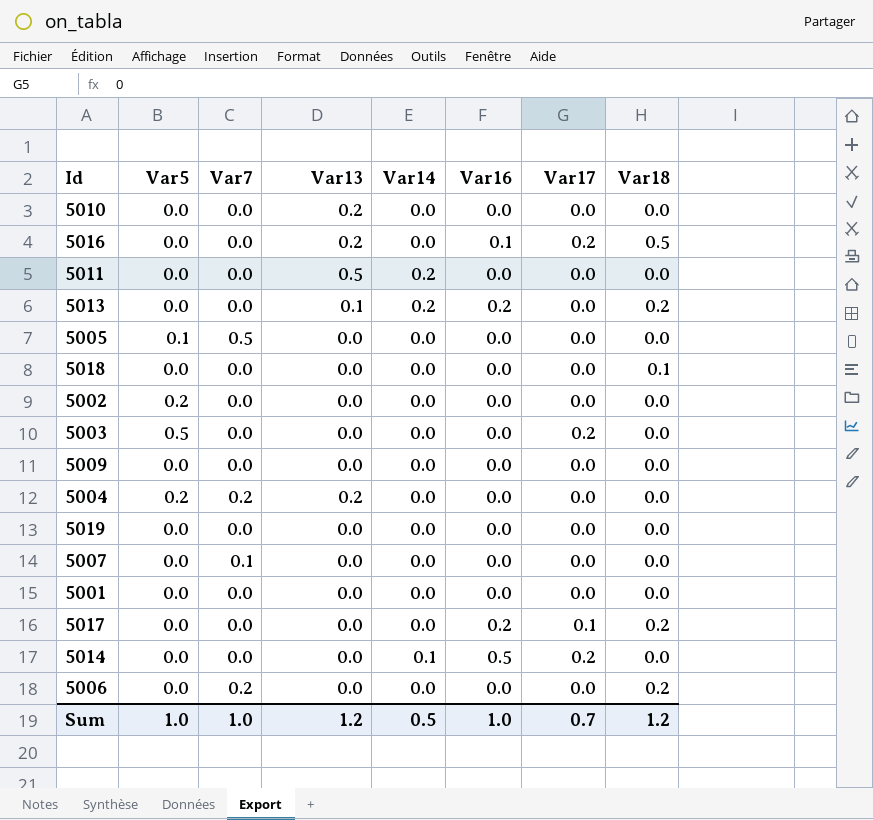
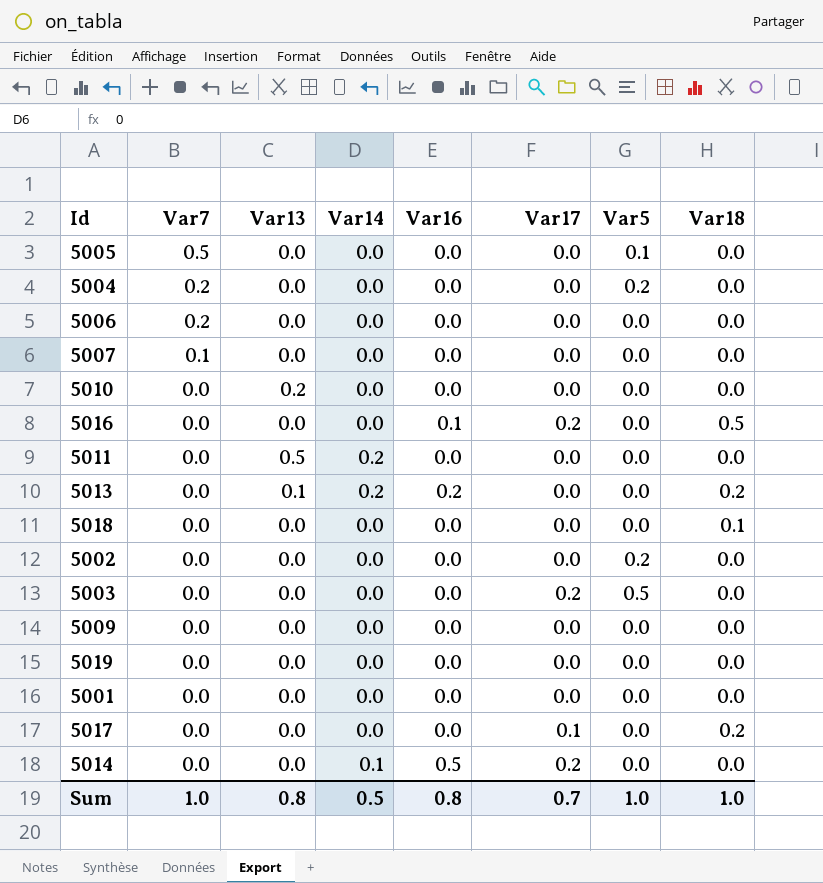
row order: none -> Var7 descending
column Var5 | position: 2 -> 7
5004 | Var13: 0.2 -> 0.0
5006 | Var18: 0.2 -> 0.0
5016 | Var13: 0.2 -> 0.0
5017 | Var16: 0.2 -> 0.0
Sum | Var13: 1.2 -> 0.8
Sum | Var16: 1.0 -> 0.8
Sum | Var18: 1.2 -> 1.0

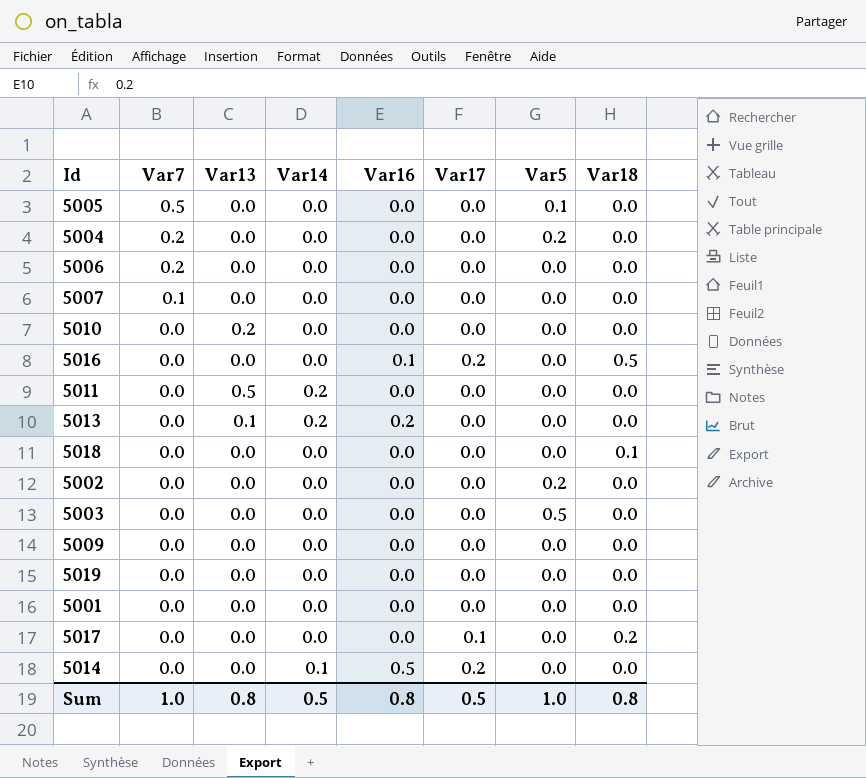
5013 | Var18: 0.2 -> 0.0
5003 | Var17: 0.2 -> 0.0
Sum | Var17: 0.7 -> 0.5
Sum | Var18: 1.0 -> 0.8

